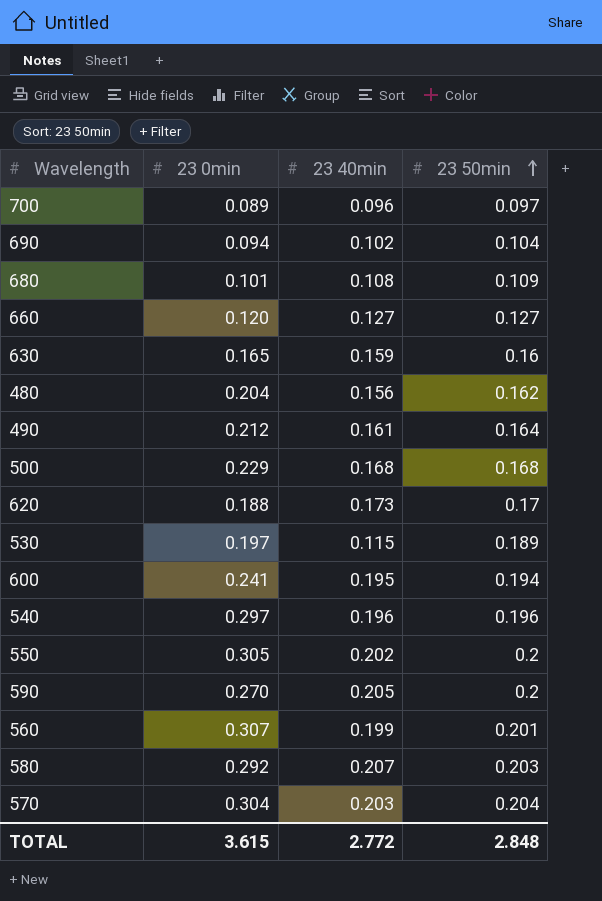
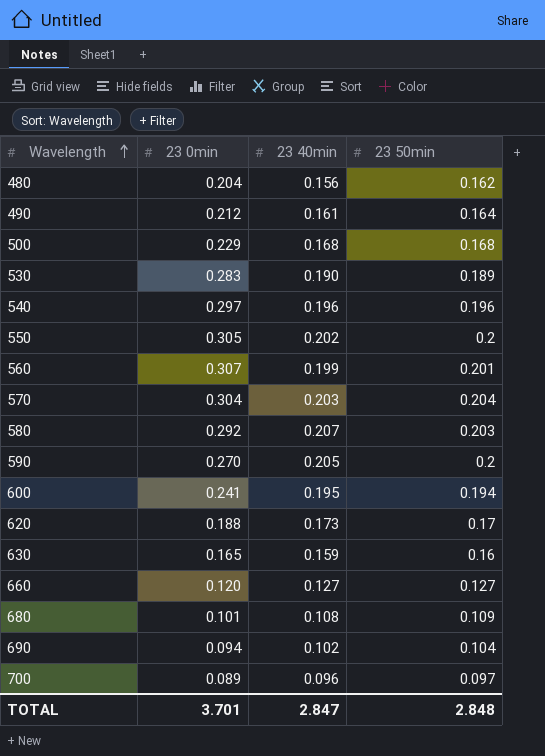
row order: 23 50min ascending -> Wavelength ascending
530 | 23 0min: 0.197 -> 0.283
530 | 23 40min: 0.115 -> 0.190
TOTAL | 23 0min: 3.615 -> 3.701
TOTAL | 23 40min: 2.772 -> 2.847

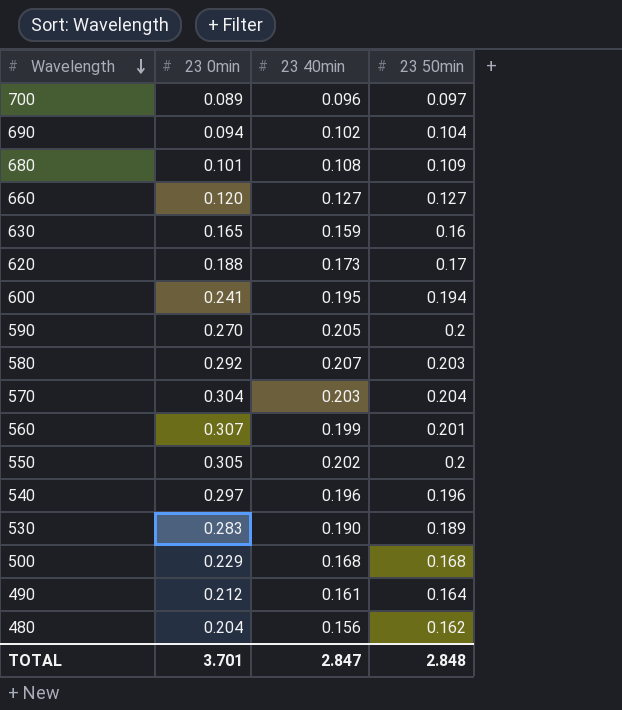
row order: Wavelength ascending -> Wavelength descending

